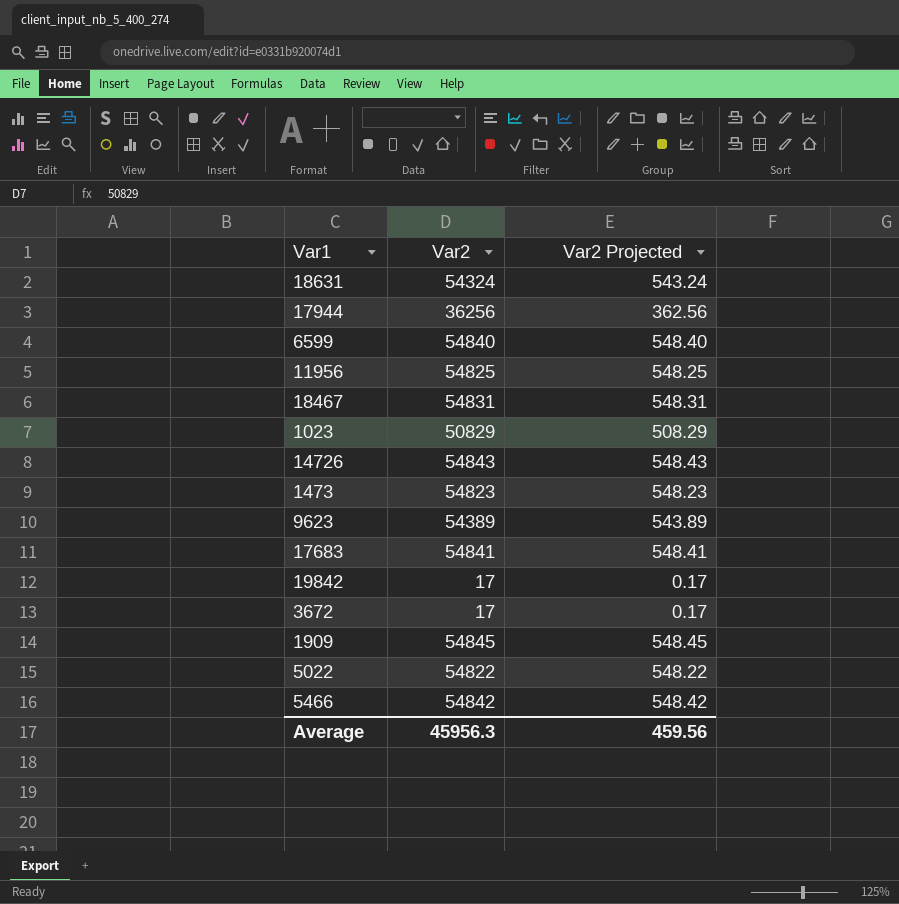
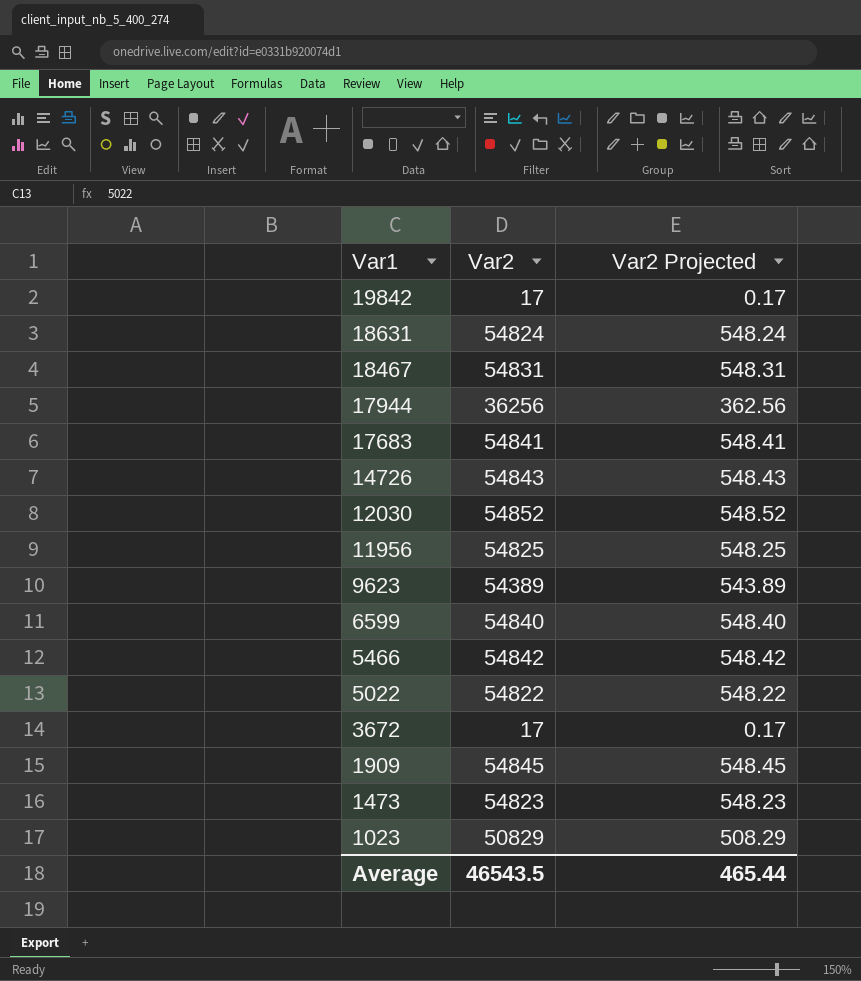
row order: none -> Var1 descending
18631 | Var2: 54324 -> 54824
18631 | Var2 Projected: 543.24 -> 548.24
row 12030: none -> 54852 | 548.52
Average | Var2: 45956.3 -> 46543.5
Average | Var2 Projected: 459.56 -> 465.44

